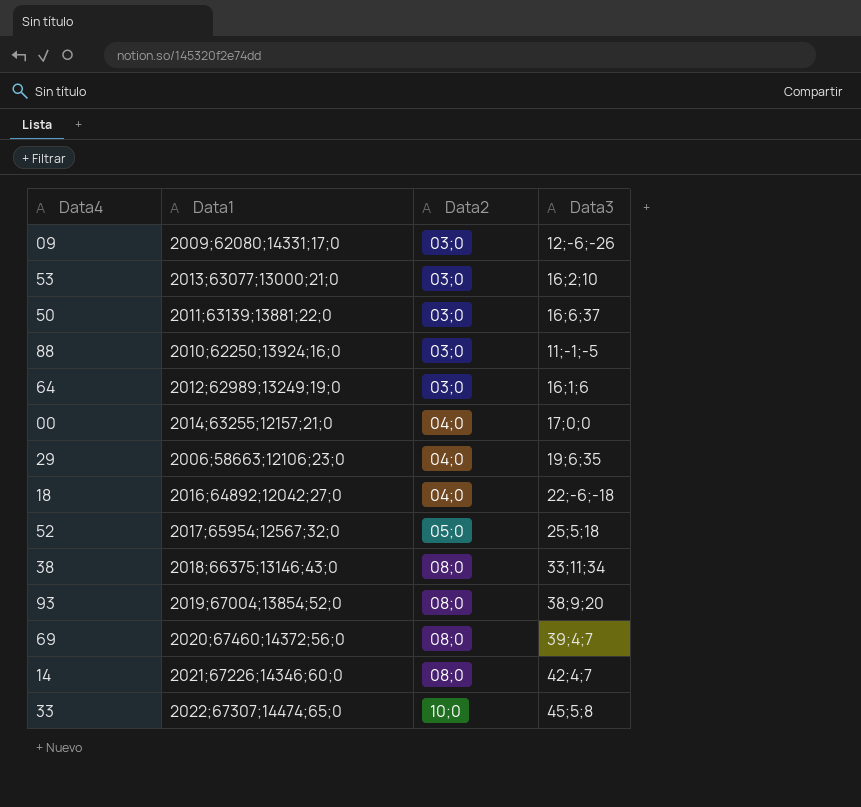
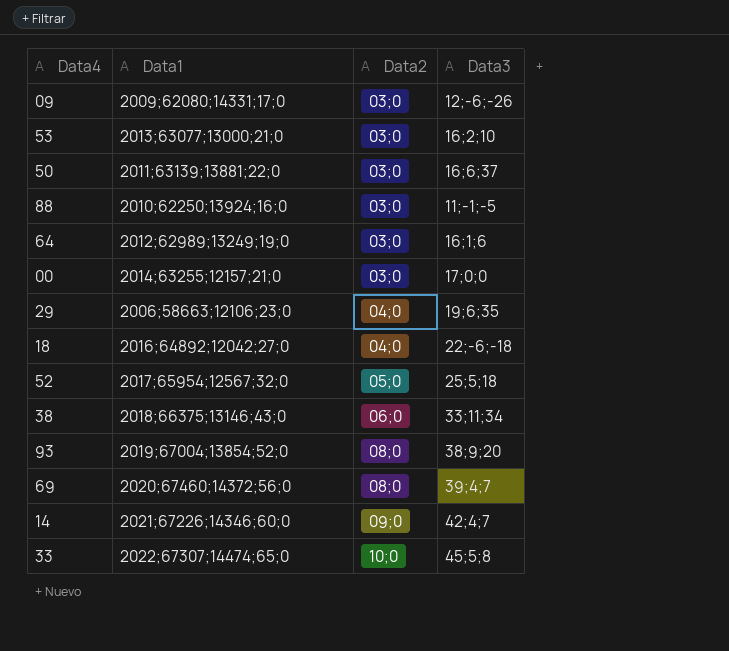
00 | Data2: 04;0 -> 03;0
38 | Data2: 08;0 -> 06;0
14 | Data2: 08;0 -> 09;0

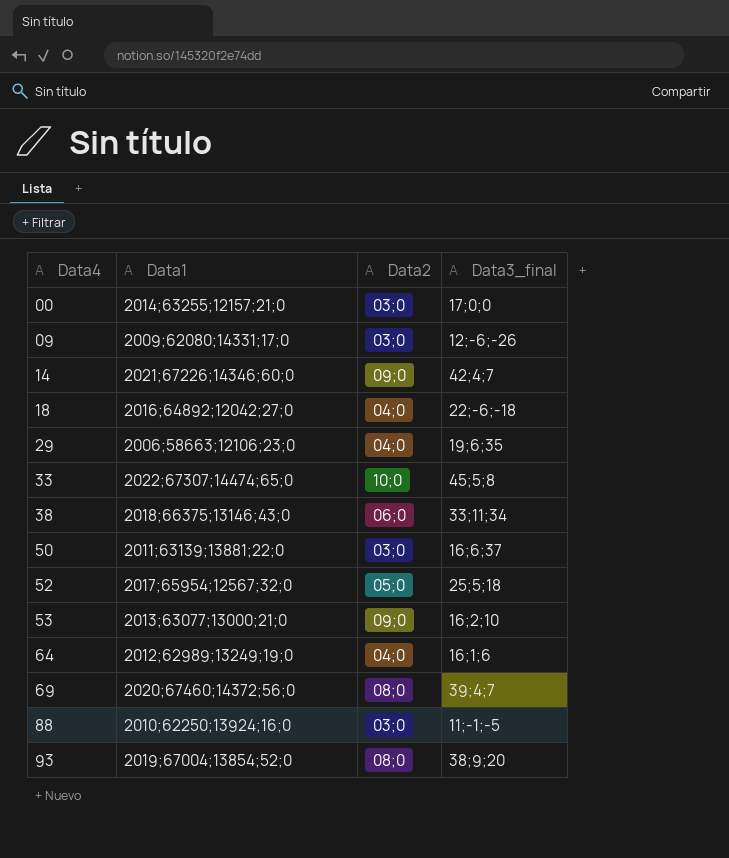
row order: Data2 ascending -> Data4 ascending
column name: Data3 -> Data3_final
53 | Data2: 03;0 -> 09;0
64 | Data2: 03;0 -> 04;0

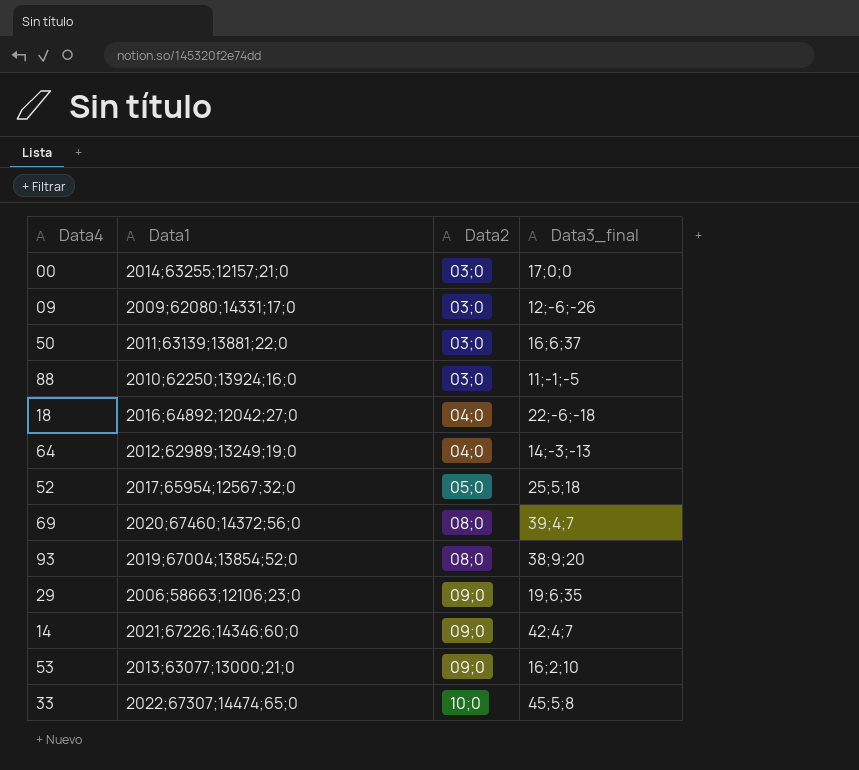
row order: Data4 ascending -> Data2 ascending
row 38: 2018;66375;13146;43;0 | 06;0 | 33;11;34 -> none
64 | Data3_final: 16;1;6 -> 14;-3;-13
29 | Data2: 04;0 -> 09;0

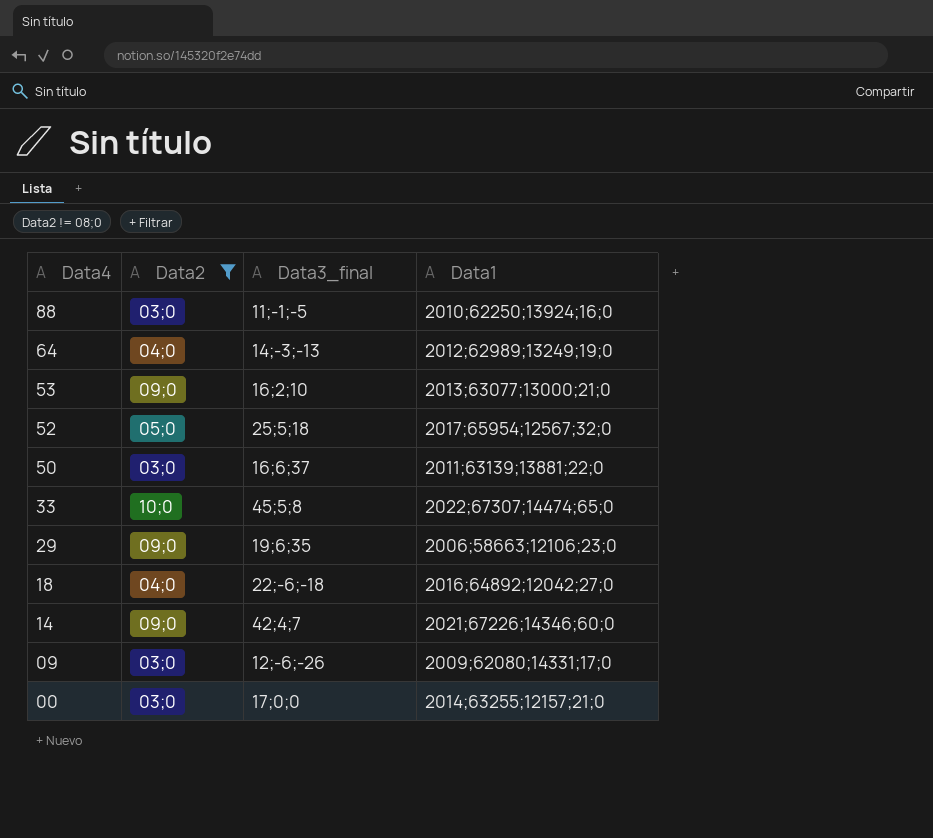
filter: none -> Data2 != 08;0
row order: Data2 ascending -> Data4 descending
column Data1 | position: 2 -> 4

